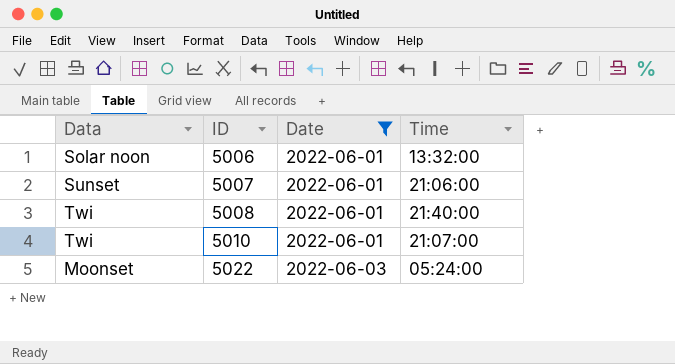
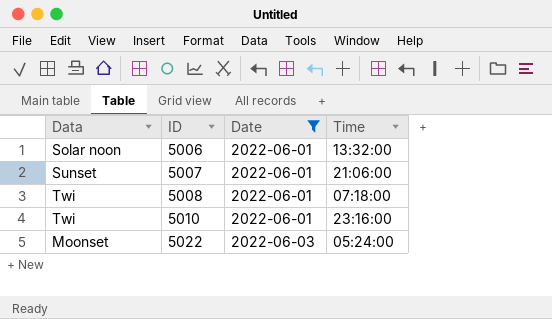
5008 | Time: 21:40:00 -> 07:18:00
5010 | Time: 21:07:00 -> 23:16:00

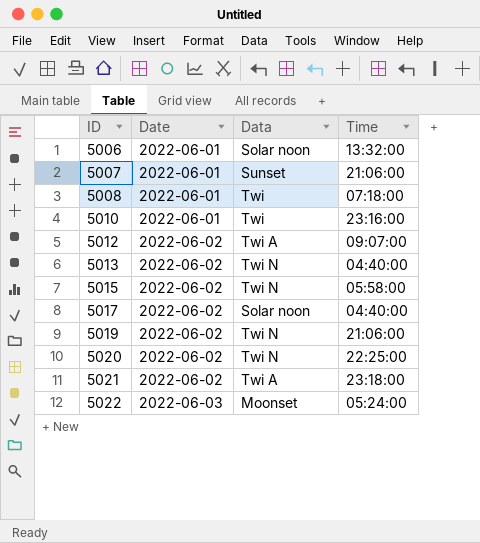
filter: Date != 2022-06-02 -> none
column Data | position: 1 -> 3

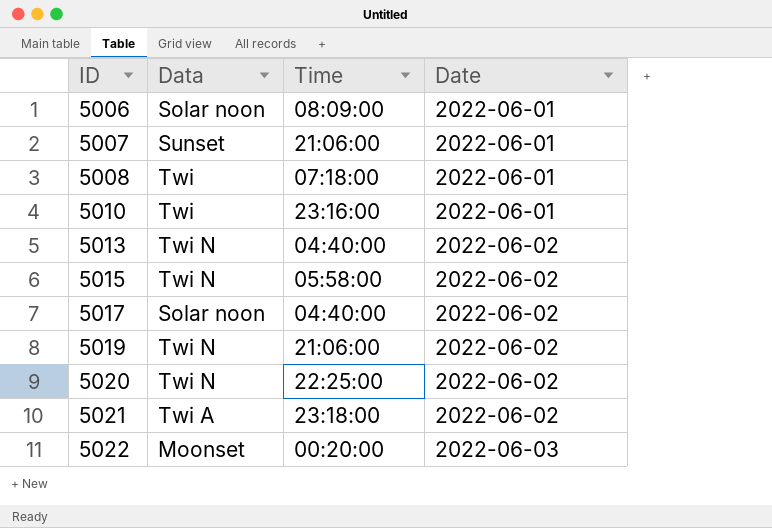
column Date | position: 2 -> 4
row 5012: 2022-06-02 | Twi A | 09:07:00 -> none
5006 | Time: 13:32:00 -> 08:09:00
5022 | Time: 05:24:00 -> 00:20:00

